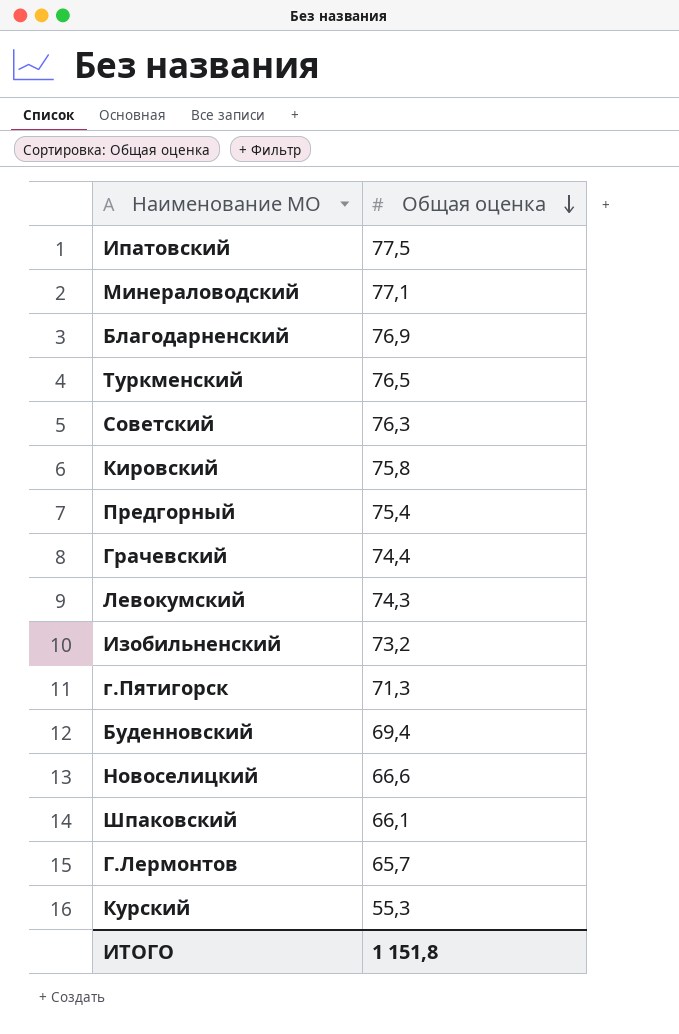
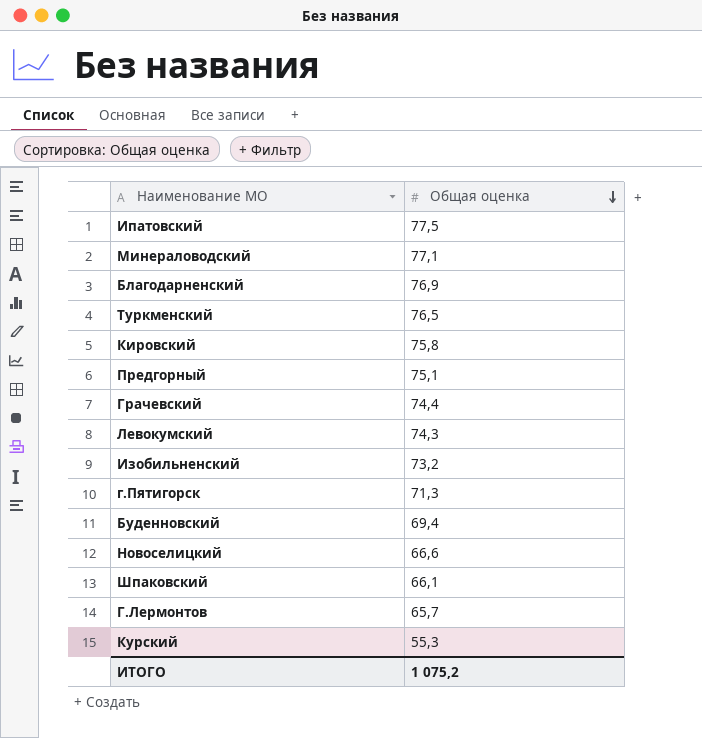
row Советский: 76,3 -> none
Предгорный | Общая оценка: 75,4 -> 75,1
ИТОГО | Общая оценка: 1 151,8 -> 1 075,2

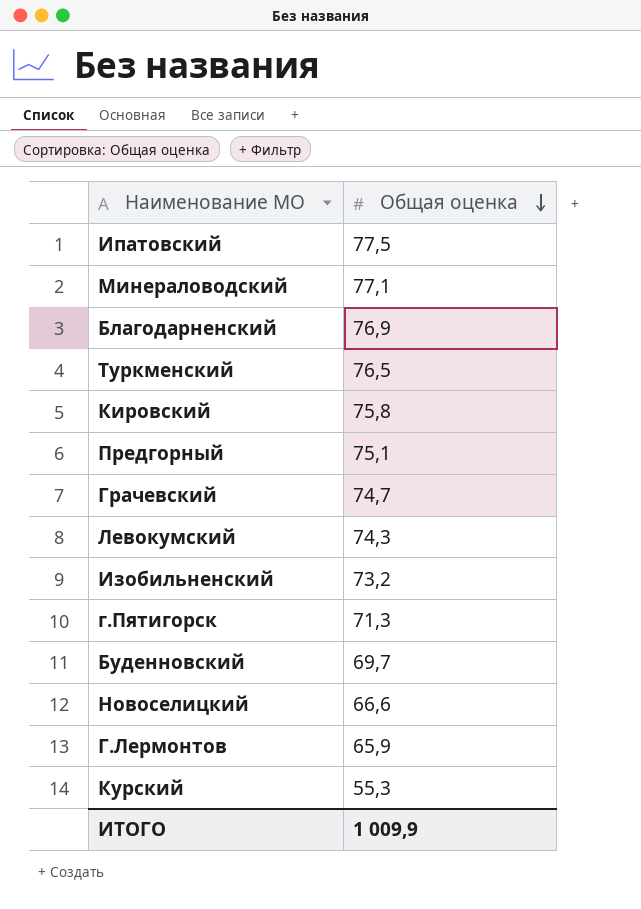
row Шпаковский: 66,1 -> none
Грачевский | Общая оценка: 74,4 -> 74,7
Буденновский | Общая оценка: 69,4 -> 69,7
Г.Лермонтов | Общая оценка: 65,7 -> 65,9
ИТОГО | Общая оценка: 1 075,2 -> 1 009,9

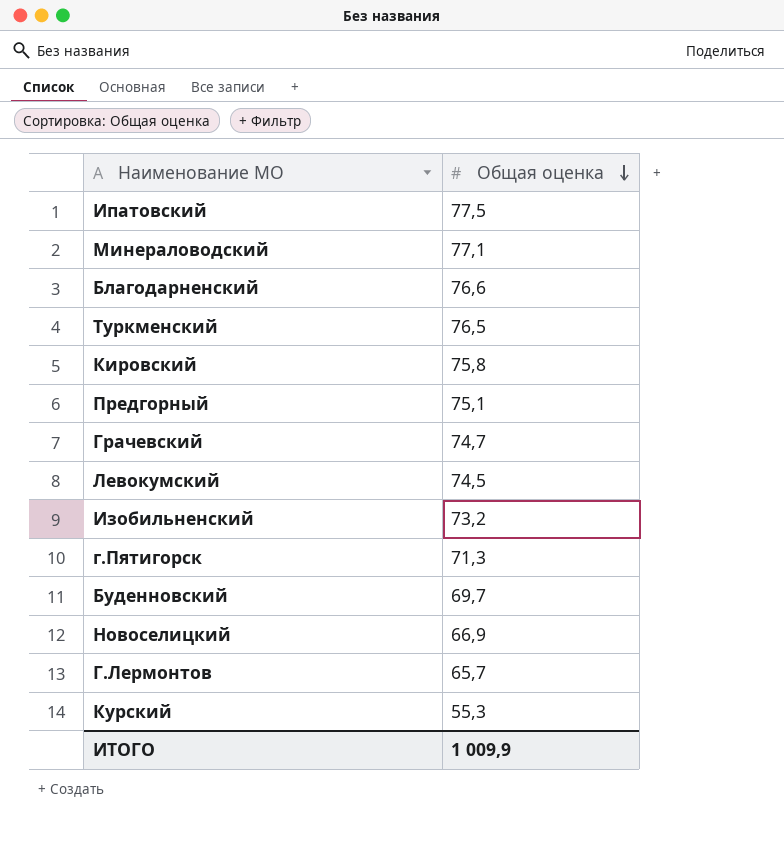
Благодарненский | Общая оценка: 76,9 -> 76,6
Левокумский | Общая оценка: 74,3 -> 74,5
Новоселицкий | Общая оценка: 66,6 -> 66,9
Г.Лермонтов | Общая оценка: 65,9 -> 65,7

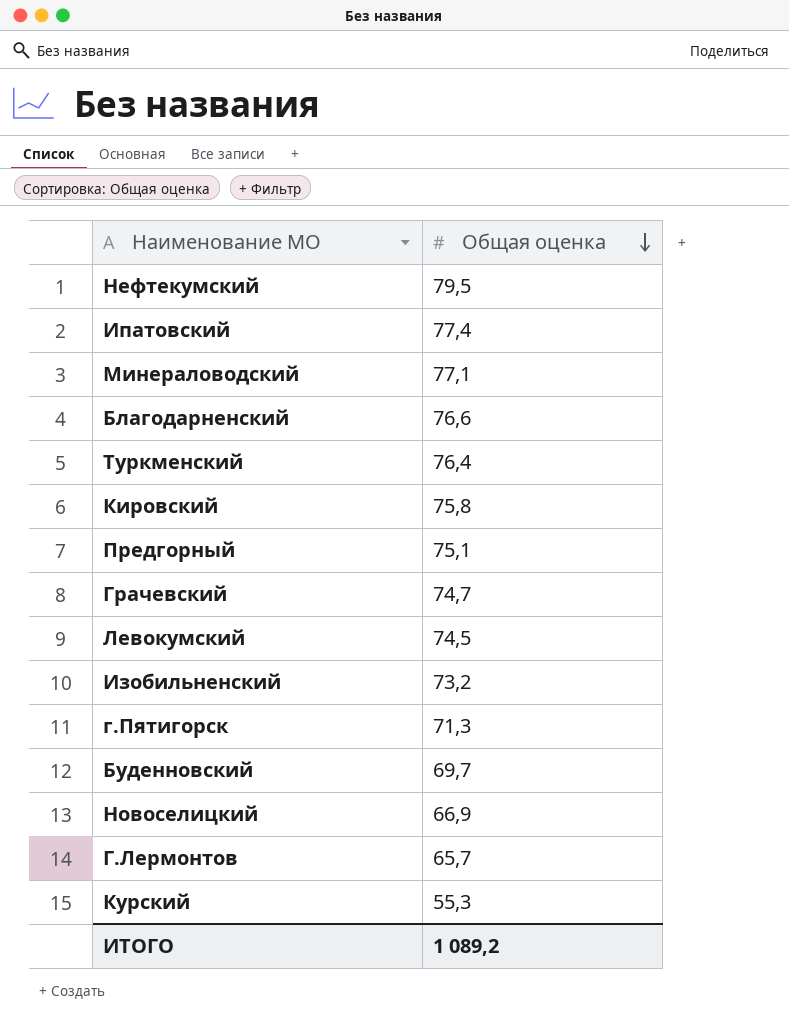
row Нефтекумский: none -> 79,5
Ипатовский | Общая оценка: 77,5 -> 77,4
Туркменский | Общая оценка: 76,5 -> 76,4
ИТОГО | Общая оценка: 1 009,9 -> 1 089,2

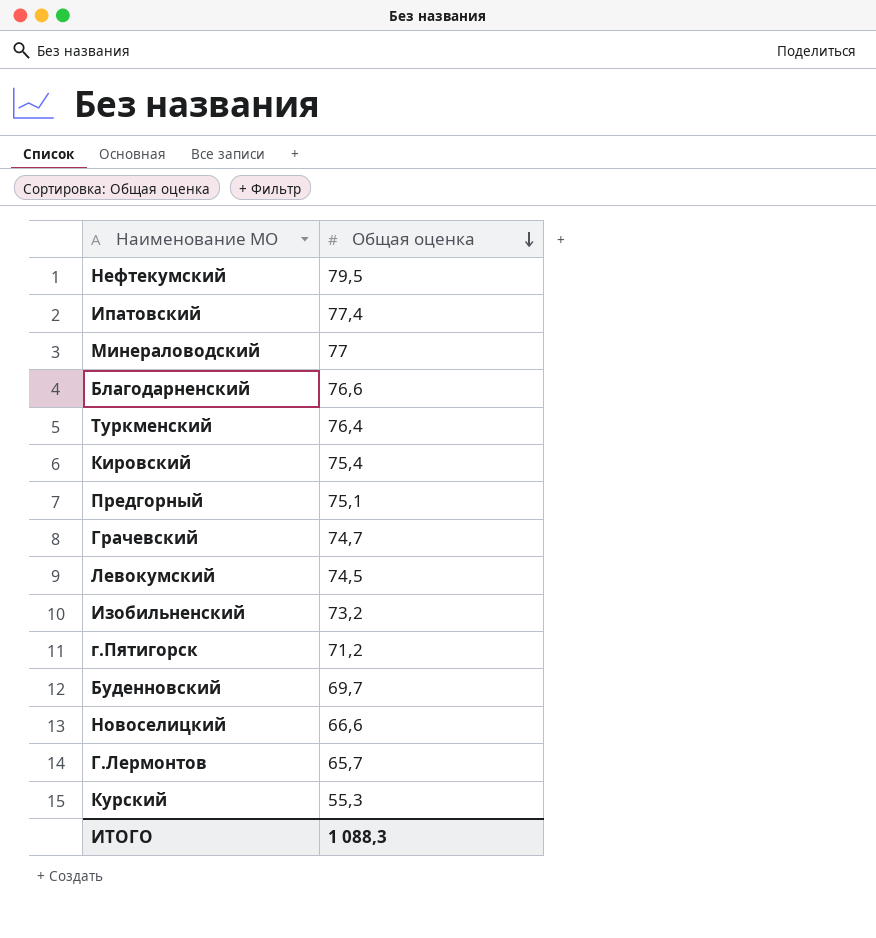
Минераловодский | Общая оценка: 77,1 -> 77
Кировский | Общая оценка: 75,8 -> 75,4
г.Пятигорск | Общая оценка: 71,3 -> 71,2
Новоселицкий | Общая оценка: 66,9 -> 66,6
ИТОГО | Общая оценка: 1 089,2 -> 1 088,3

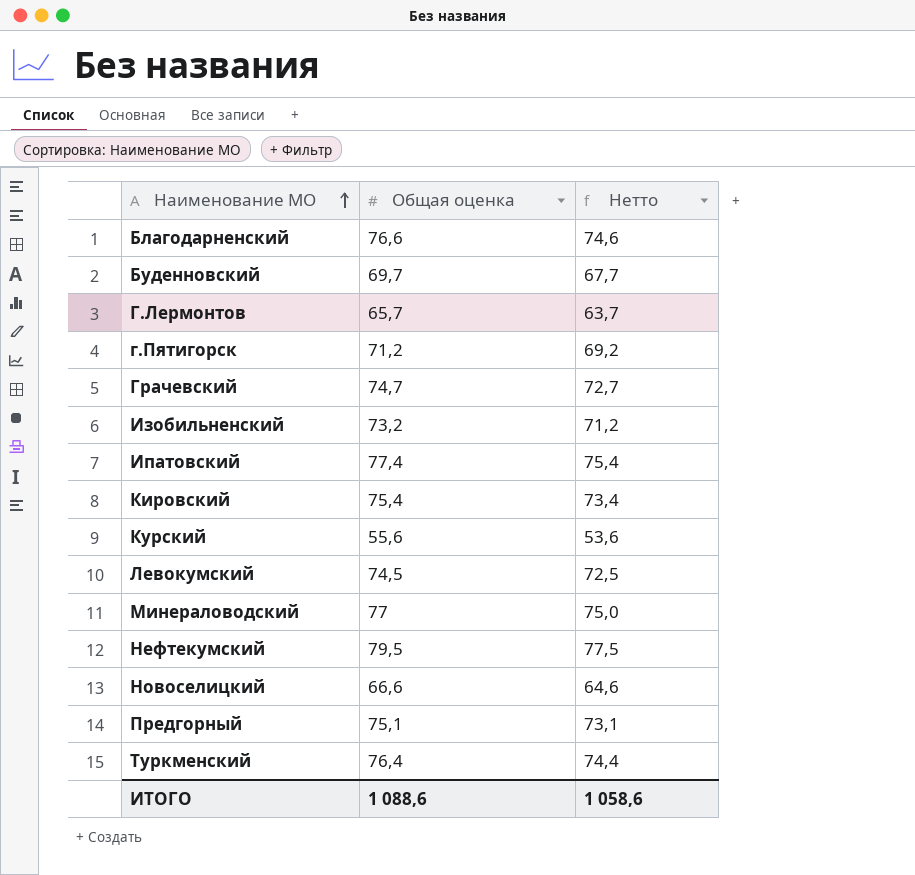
row order: Общая оценка descending -> Наименование МО ascending
column Нетто | formula: none -> [Общая оценка] - 2
Курский | Общая оценка: 55,3 -> 55,6
ИТОГО | Общая оценка: 1 088,3 -> 1 088,6

